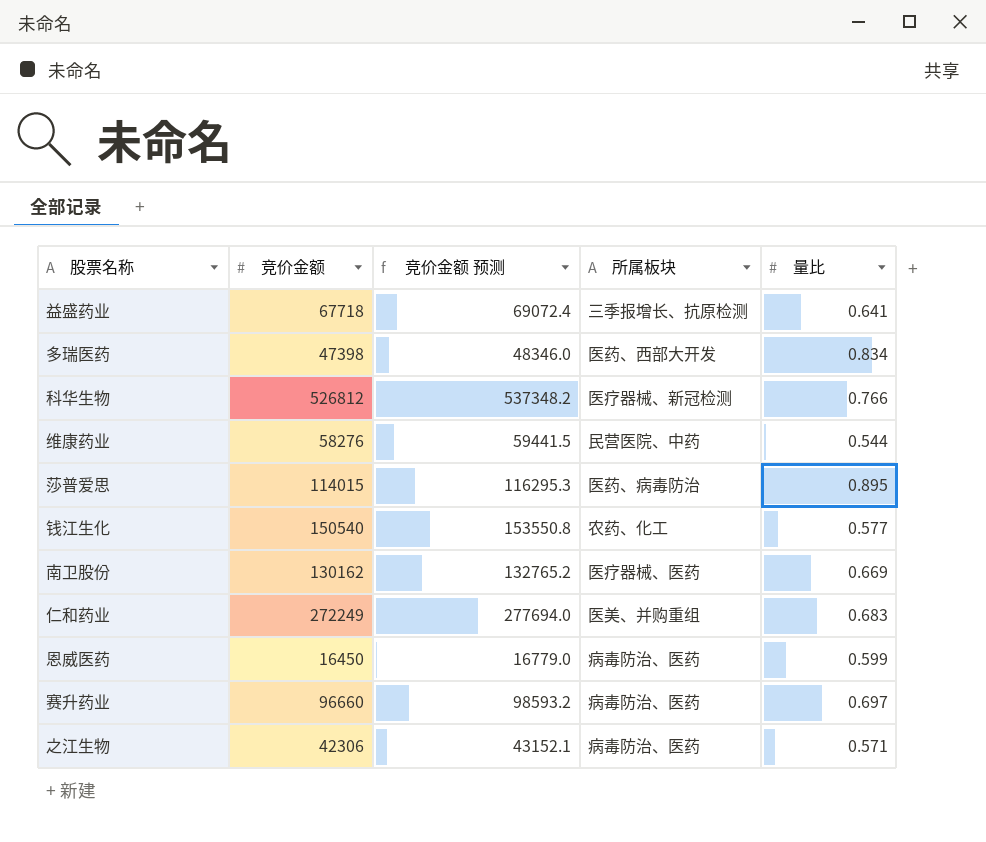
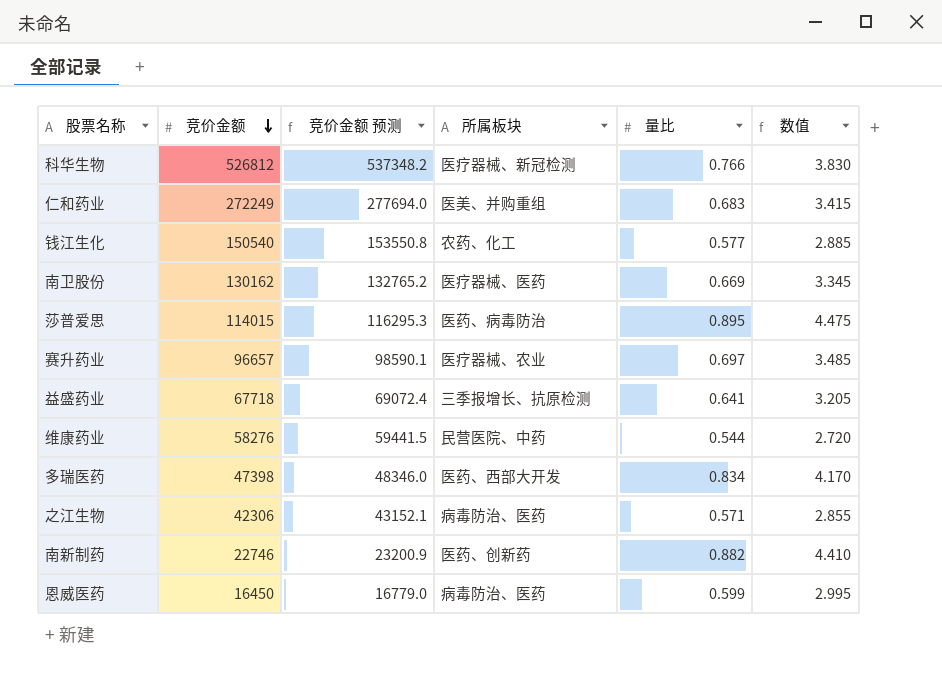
row order: none -> 竞价金额 descending
column 数值 | formula: none -> [量比] * 5
赛升药业 | 竞价金额: 96660 -> 96657
赛升药业 | 竞价金额 预测: 98593.2 -> 98590.1
赛升药业 | 所属板块: 病毒防治、医药 -> 医疗器械、农业
row 南新制药: none -> 22746 | 23200.9 | 医药、创新药 | 0.882 | 4.410

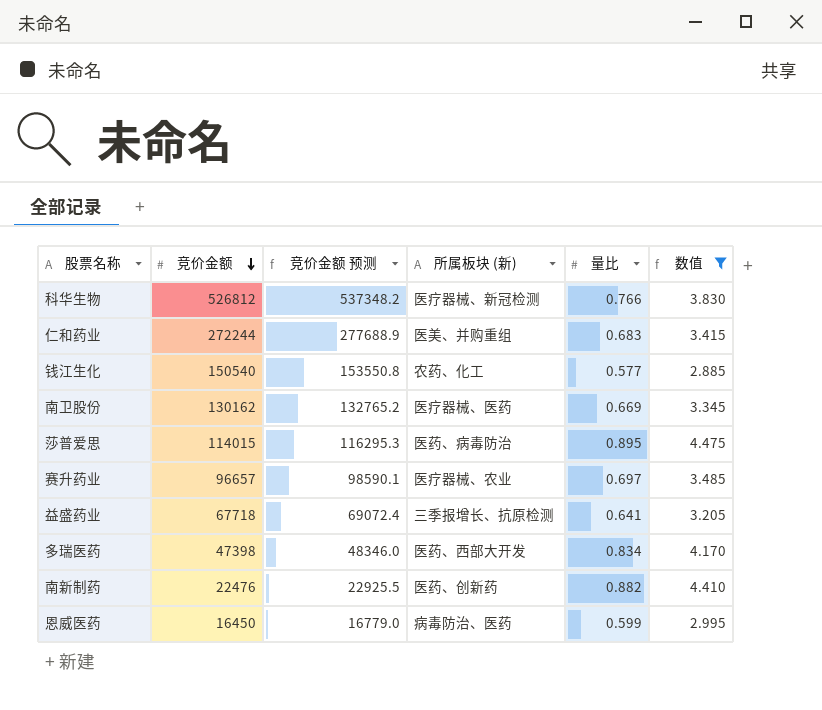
filter: none -> 数值 >= 2.885
column name: 所属板块 -> 所属板块 (新)
仁和药业 | 竞价金额: 272249 -> 272244
仁和药业 | 竞价金额 预测: 277694.0 -> 277688.9
南新制药 | 竞价金额: 22746 -> 22476
南新制药 | 竞价金额 预测: 23200.9 -> 22925.5

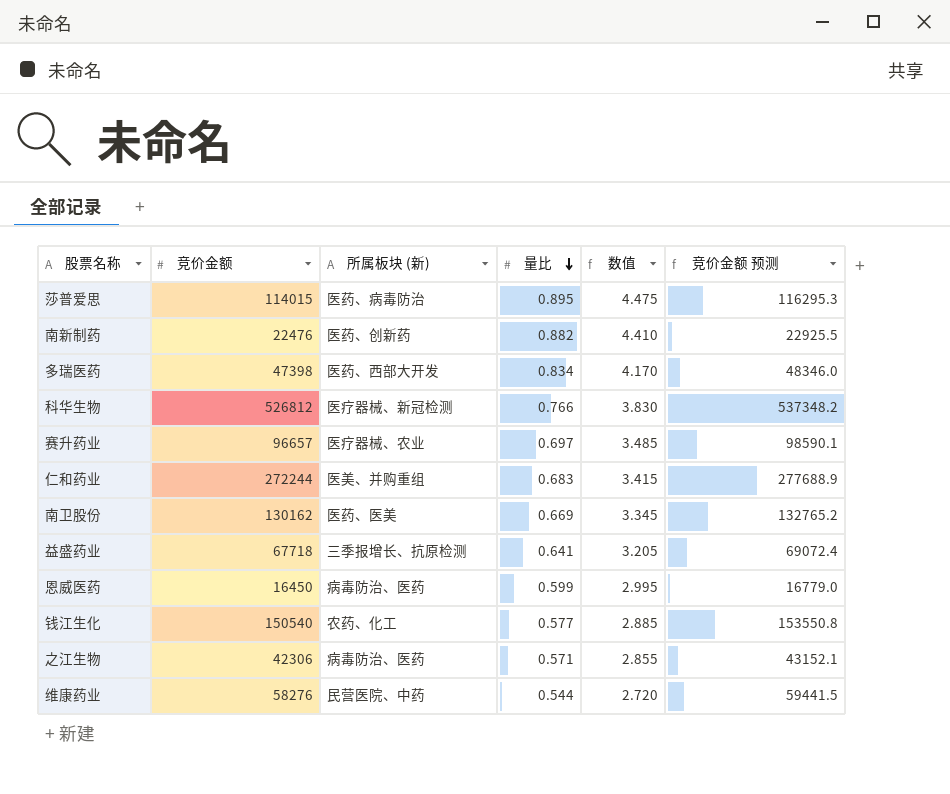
filter: 数值 >= 2.885 -> none
row order: 竞价金额 descending -> 量比 descending
column 竞价金额 预测 | position: 3 -> 6
南卫股份 | 所属板块 (新): 医疗器械、医药 -> 医药、医美

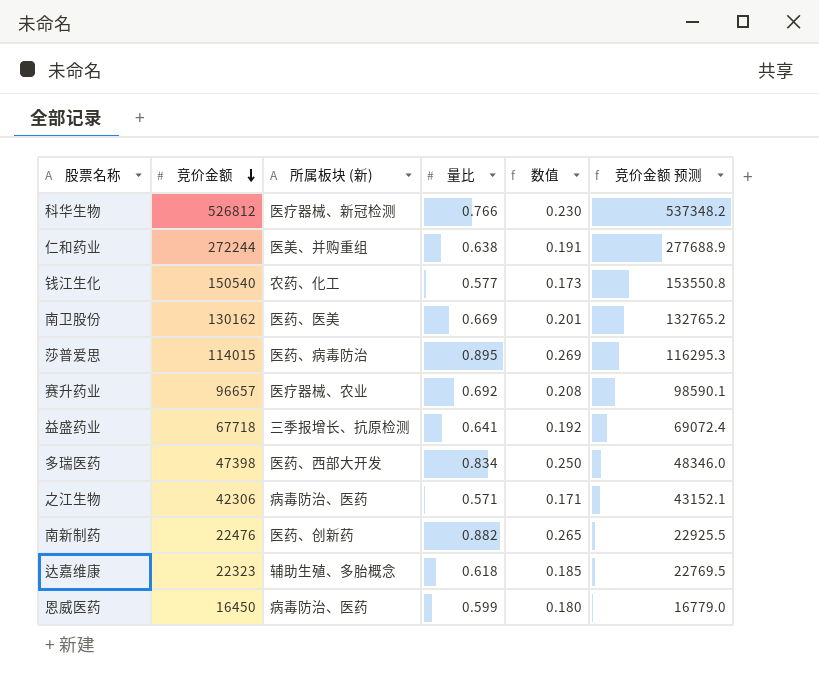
row order: 量比 descending -> 竞价金额 descending
column 数值 | formula: [量比] * 5 -> [量比] * 0.3
row 维康药业: 58276 | 民营医院、中药 | 0.544 | 2.720 | 59441.5 -> none
仁和药业 | 量比: 0.683 -> 0.638
赛升药业 | 量比: 0.697 -> 0.692
row 达嘉维康: none -> 22323 | 辅助生殖、多胎概念 | 0.618 | 0.185 | 22769.5

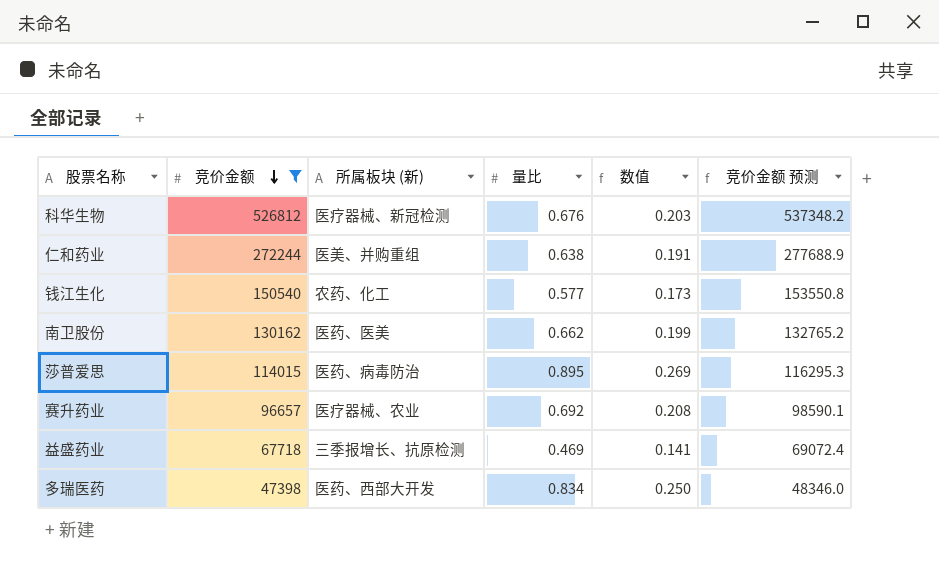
filter: none -> 竞价金额 >= 47398
科华生物 | 量比: 0.766 -> 0.676
科华生物 | 数值: 0.230 -> 0.203
南卫股份 | 量比: 0.669 -> 0.662
南卫股份 | 数值: 0.201 -> 0.199
益盛药业 | 量比: 0.641 -> 0.469
益盛药业 | 数值: 0.192 -> 0.141

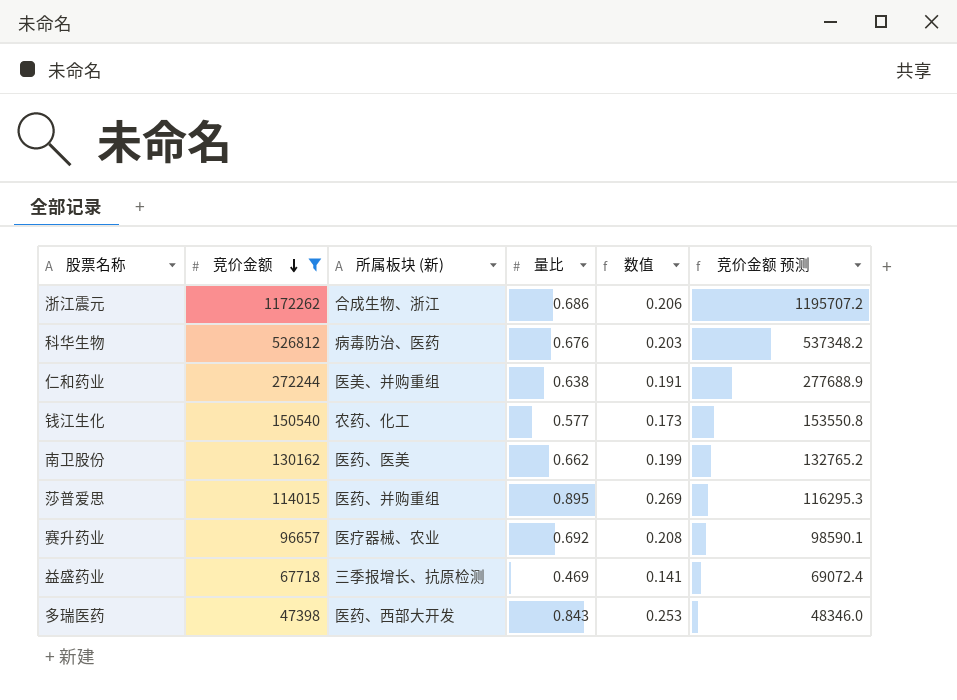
row 浙江震元: none -> 1172262 | 合成生物、浙江 | 0.686 | 0.206 | 1195707.2
科华生物 | 所属板块 (新): 医疗器械、新冠检测 -> 病毒防治、医药
莎普爱思 | 所属板块 (新): 医药、病毒防治 -> 医药、并购重组
多瑞医药 | 量比: 0.834 -> 0.843
多瑞医药 | 数值: 0.250 -> 0.253

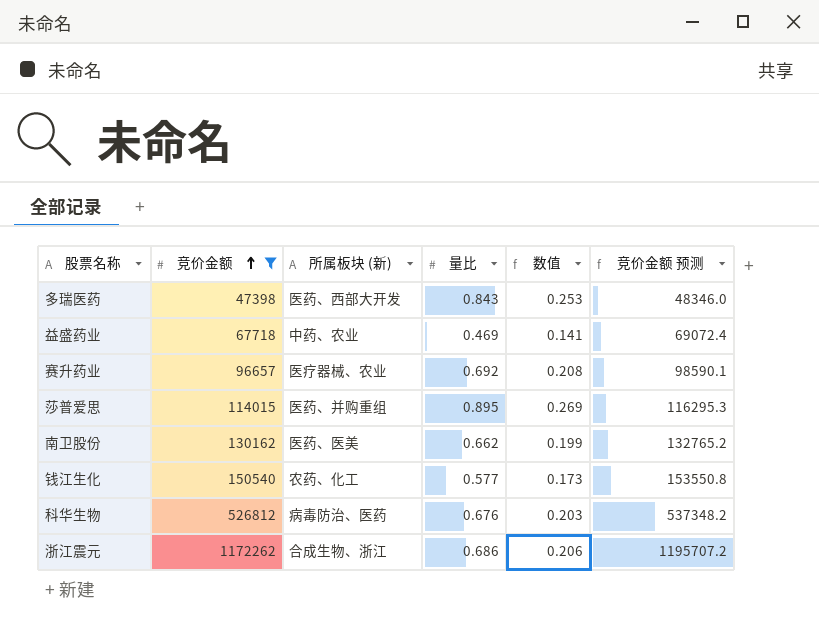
row order: 竞价金额 descending -> 竞价金额 ascending
row 仁和药业: 272244 | 医美、并购重组 | 0.638 | 0.191 | 277688.9 -> none
益盛药业 | 所属板块 (新): 三季报增长、抗原检测 -> 中药、农业

